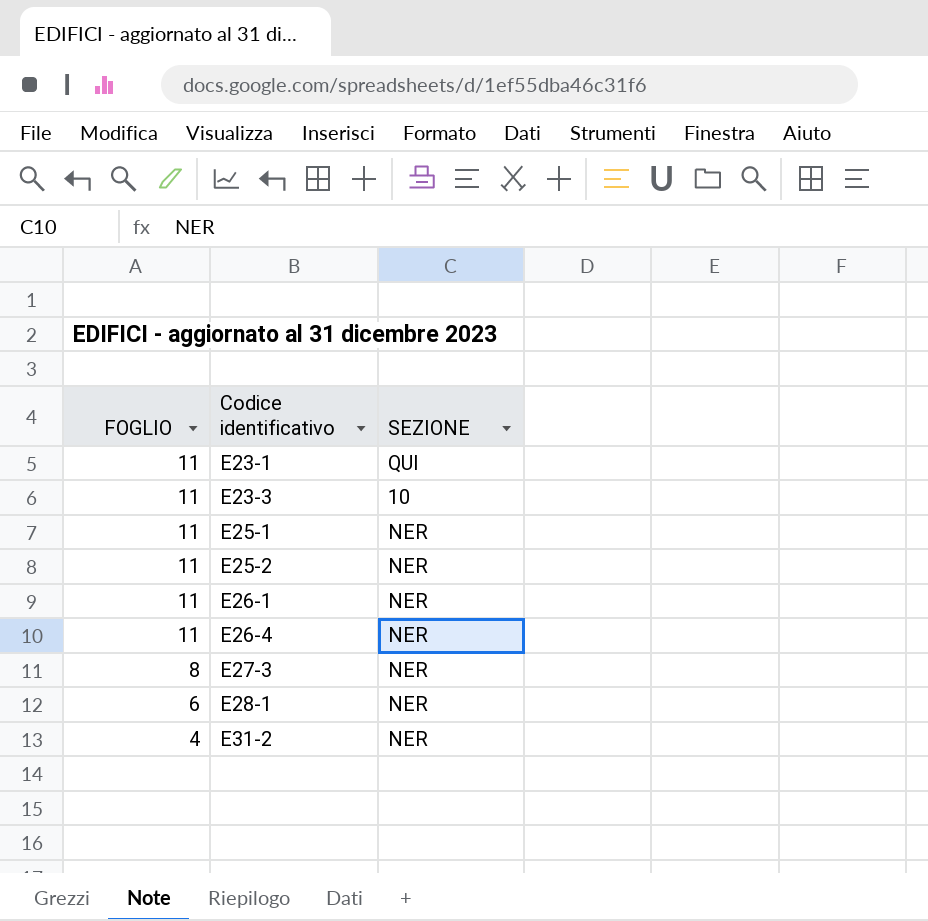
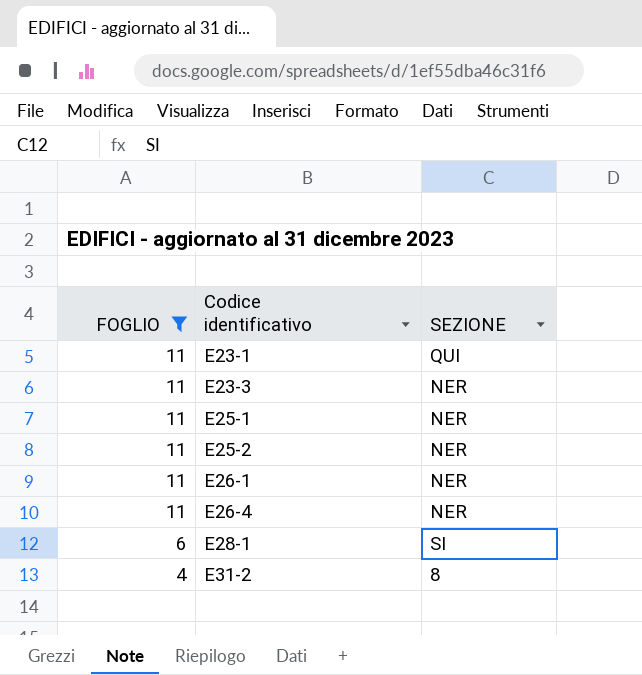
filter: none -> FOGLIO != 8
E23-3 | SEZIONE: 10 -> NER
E28-1 | SEZIONE: NER -> SI
E31-2 | SEZIONE: NER -> 8

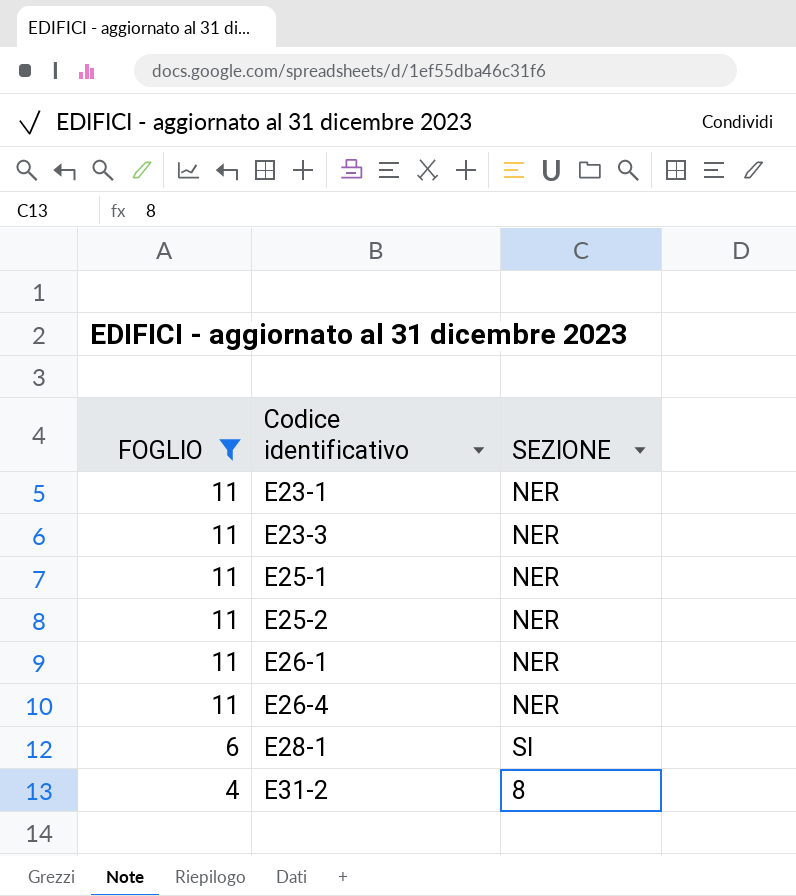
E23-1 | SEZIONE: QUI -> NER

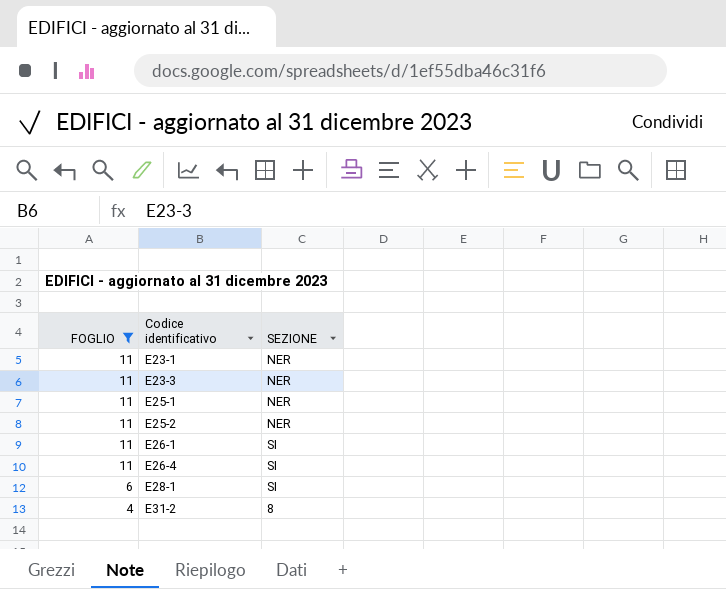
E26-1 | SEZIONE: NER -> SI
E26-4 | SEZIONE: NER -> SI

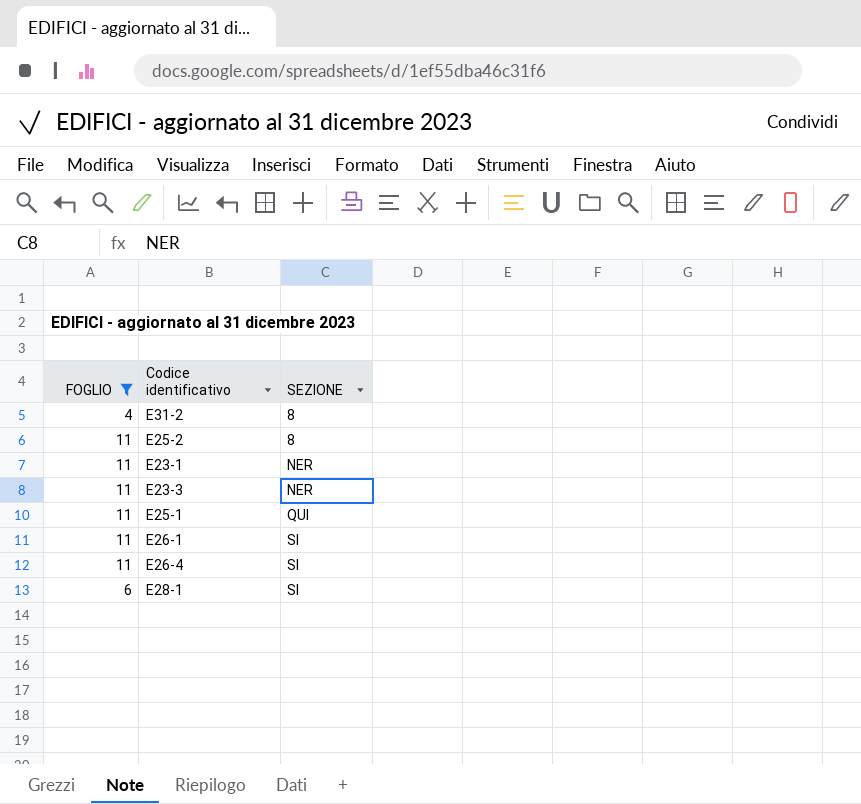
row order: FOGLIO descending -> SEZIONE ascending
E25-2 | SEZIONE: NER -> 8
E25-1 | SEZIONE: NER -> QUI

